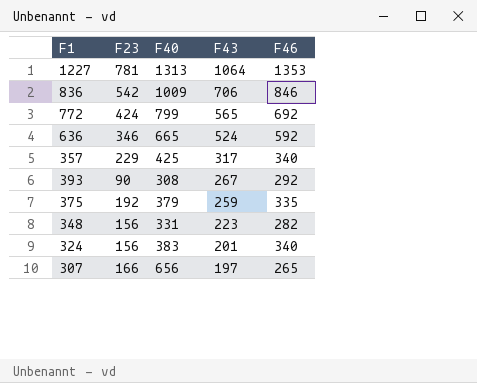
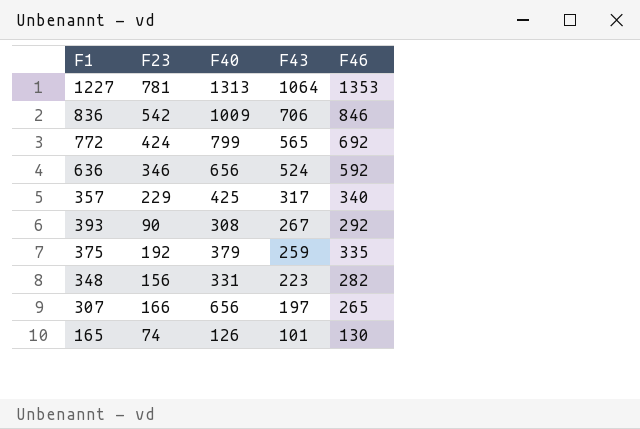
row 324: 156 | 383 | 201 | 340 -> none
636 | F40: 665 -> 656
row 165: none -> 74 | 126 | 101 | 130

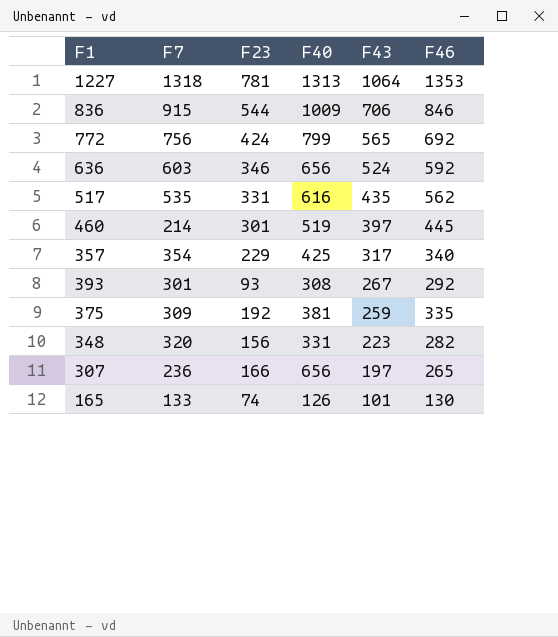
column F7 | position: none -> 2
836 | F23: 542 -> 544
row 517: none -> 535 | 331 | 616 | 435 | 562
row 460: none -> 214 | 301 | 519 | 397 | 445
393 | F23: 90 -> 93
375 | F40: 379 -> 381

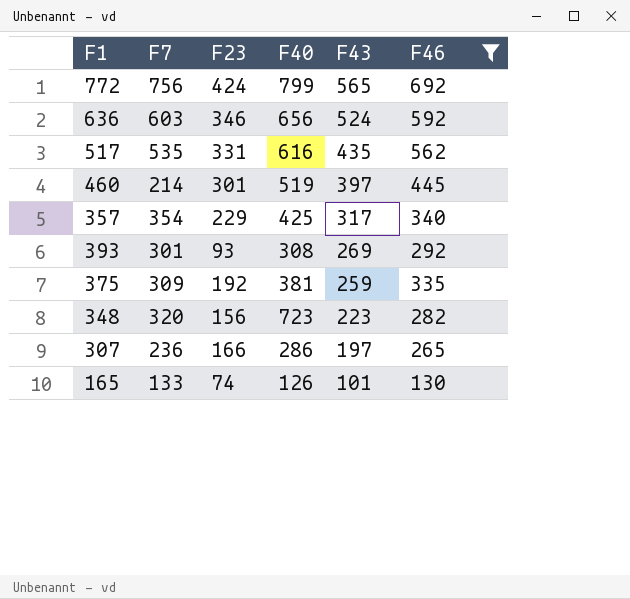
filter: none -> F46 <= 692
393 | F43: 267 -> 269
348 | F40: 331 -> 723
307 | F40: 656 -> 286

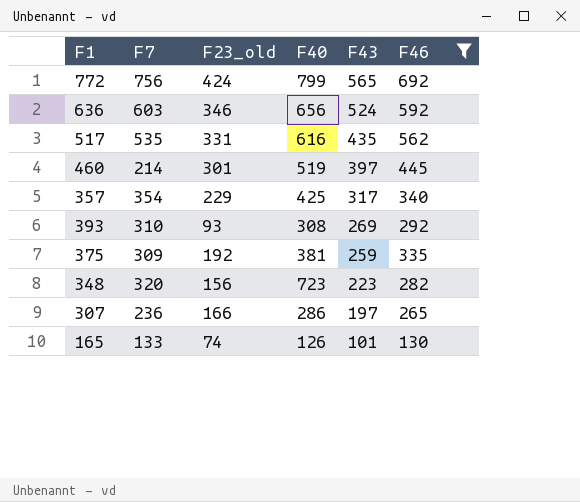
column name: F23 -> F23_old
393 | F7: 301 -> 310

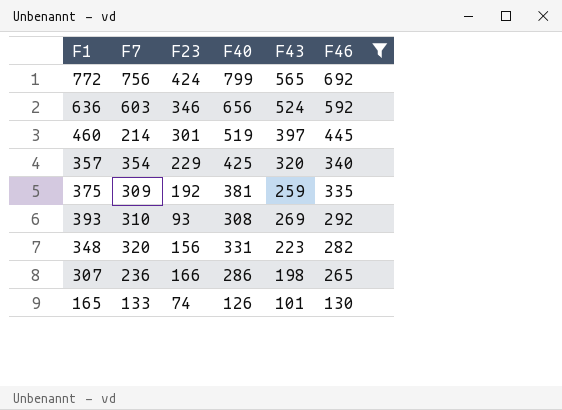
row order: F43 descending -> F46 descending
column name: F23_old -> F23
row 517: 535 | 331 | 616 | 435 | 562 -> none
357 | F43: 317 -> 320
348 | F40: 723 -> 331
307 | F43: 197 -> 198

